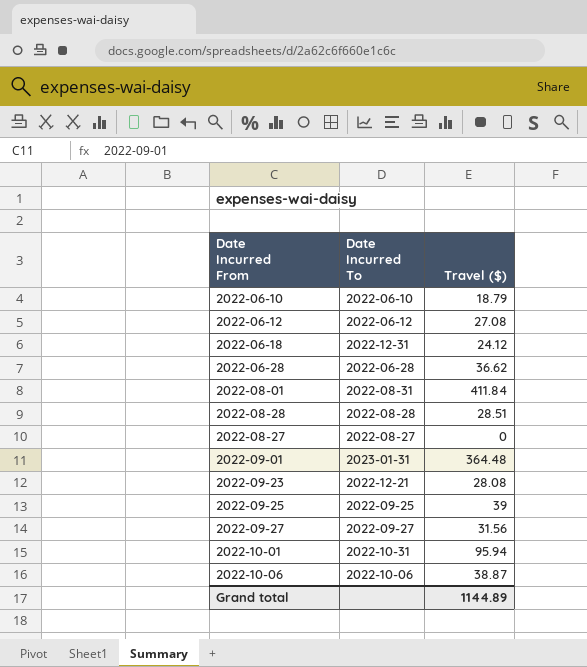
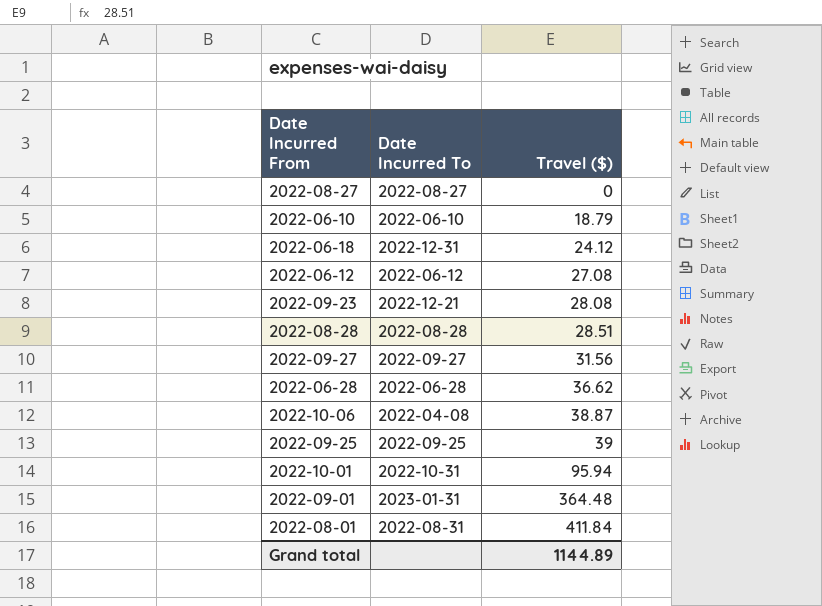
row order: none -> Travel ($) ascending
2022-10-06 | Date Incurred To: 2022-10-06 -> 2022-04-08

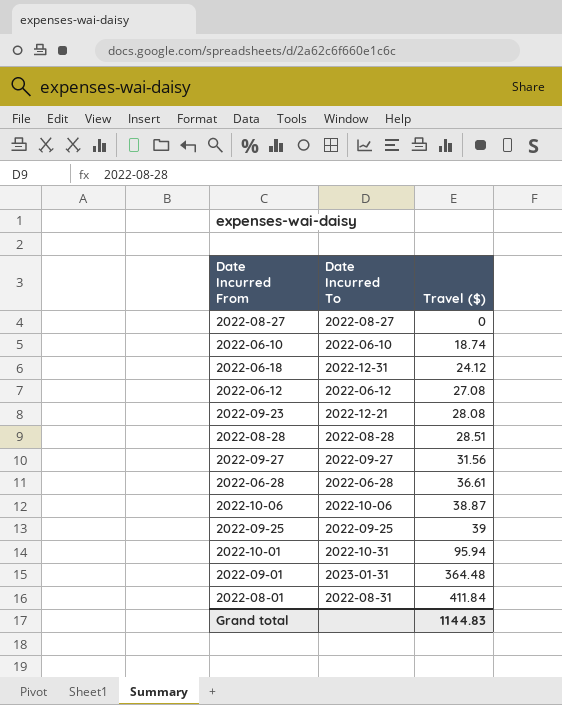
2022-06-10 | Travel ($): 18.79 -> 18.74
2022-06-28 | Travel ($): 36.62 -> 36.61
2022-10-06 | Date Incurred To: 2022-04-08 -> 2022-10-06
Grand total | Travel ($): 1144.89 -> 1144.83

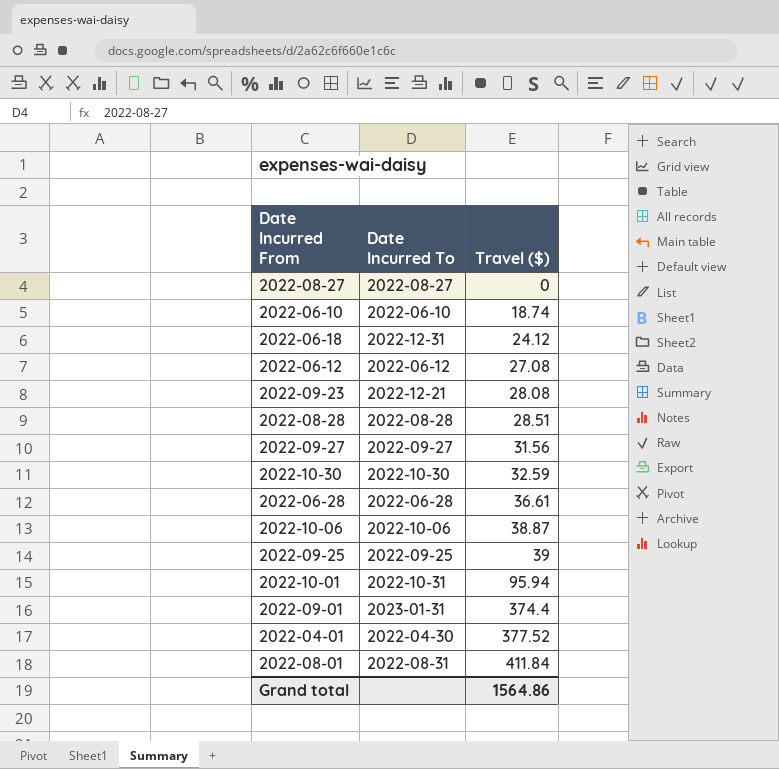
row 2022-10-30: none -> 2022-10-30 | 32.59
2022-09-01 | Travel ($): 364.48 -> 374.4
row 2022-04-01: none -> 2022-04-30 | 377.52
Grand total | Travel ($): 1144.83 -> 1564.86

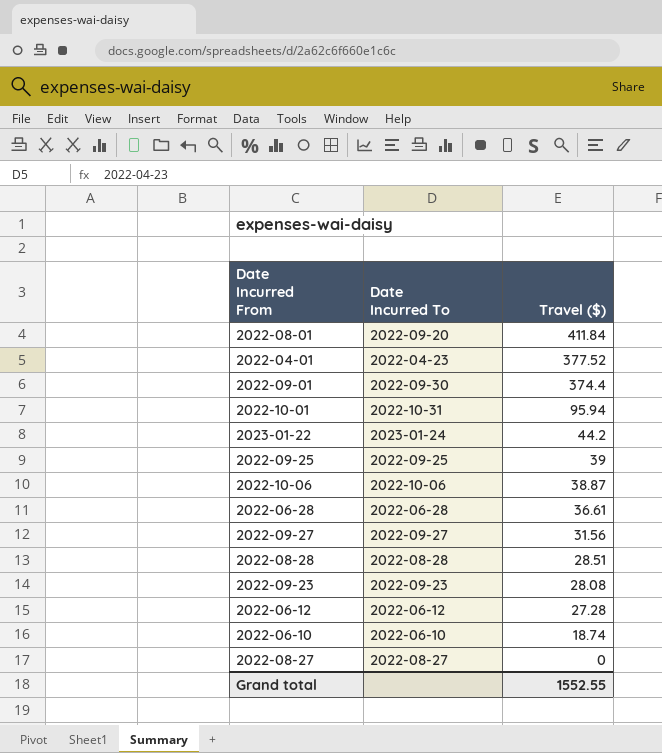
row order: Travel ($) ascending -> Travel ($) descending
row 2022-06-18: 2022-12-31 | 24.12 -> none
row 2022-10-30: 2022-10-30 | 32.59 -> none
2022-08-01 | Date Incurred To: 2022-08-31 -> 2022-09-20
2022-04-01 | Date Incurred To: 2022-04-30 -> 2022-04-23
2022-09-01 | Date Incurred To: 2023-01-31 -> 2022-09-30
row 2023-01-22: none -> 2023-01-24 | 44.2
2022-09-23 | Date Incurred To: 2022-12-21 -> 2022-09-23
2022-06-12 | Travel ($): 27.08 -> 27.28
Grand total | Travel ($): 1564.86 -> 1552.55

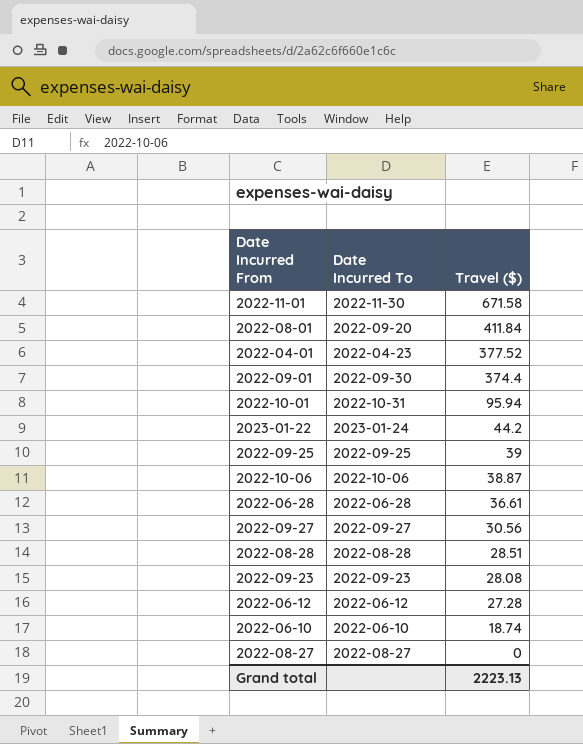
row 2022-11-01: none -> 2022-11-30 | 671.58
2022-09-27 | Travel ($): 31.56 -> 30.56
Grand total | Travel ($): 1552.55 -> 2223.13

